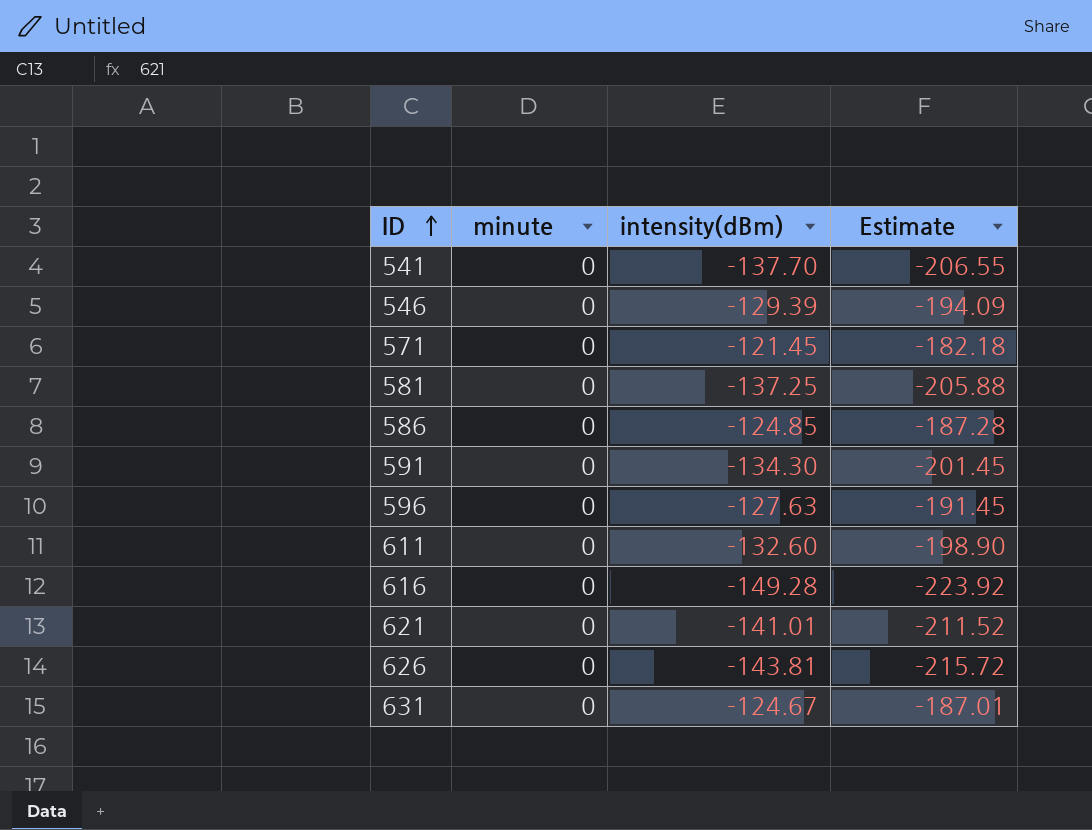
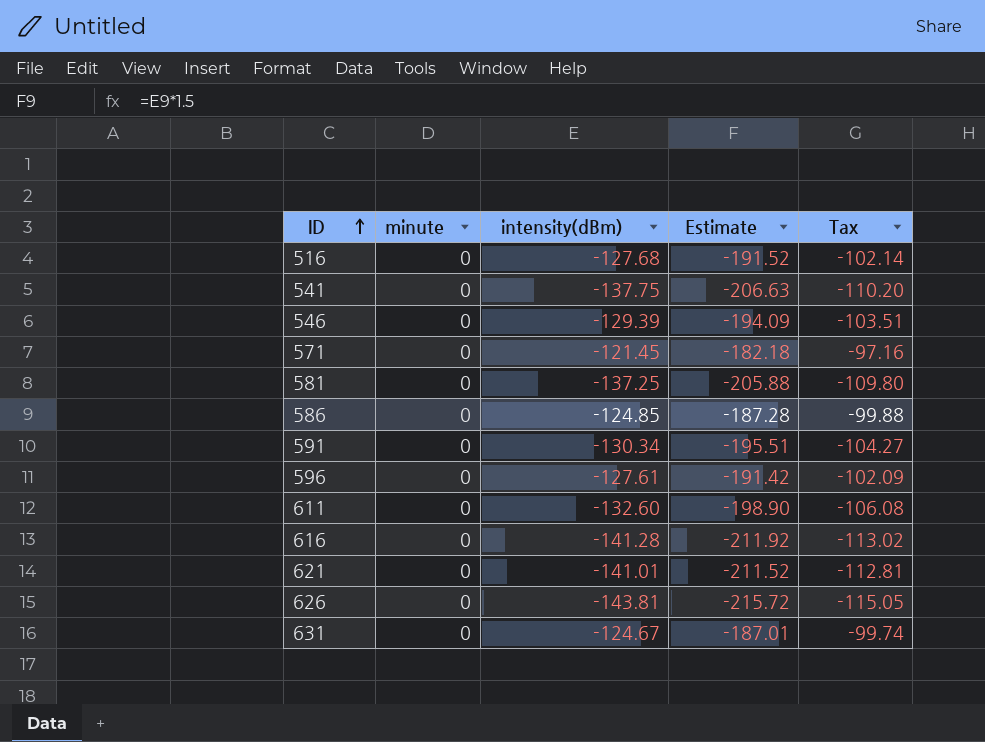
column Tax | formula: none -> [intensity(dBm)] * 0.8
row 516: none -> 0 | -127.68 | -191.52 | -102.14
541 | intensity(dBm): -137.70 -> -137.75
541 | Estimate: -206.55 -> -206.63
591 | intensity(dBm): -134.30 -> -130.34
591 | Estimate: -201.45 -> -195.51
596 | intensity(dBm): -127.63 -> -127.61
596 | Estimate: -191.45 -> -191.42
616 | intensity(dBm): -149.28 -> -141.28
616 | Estimate: -223.92 -> -211.92

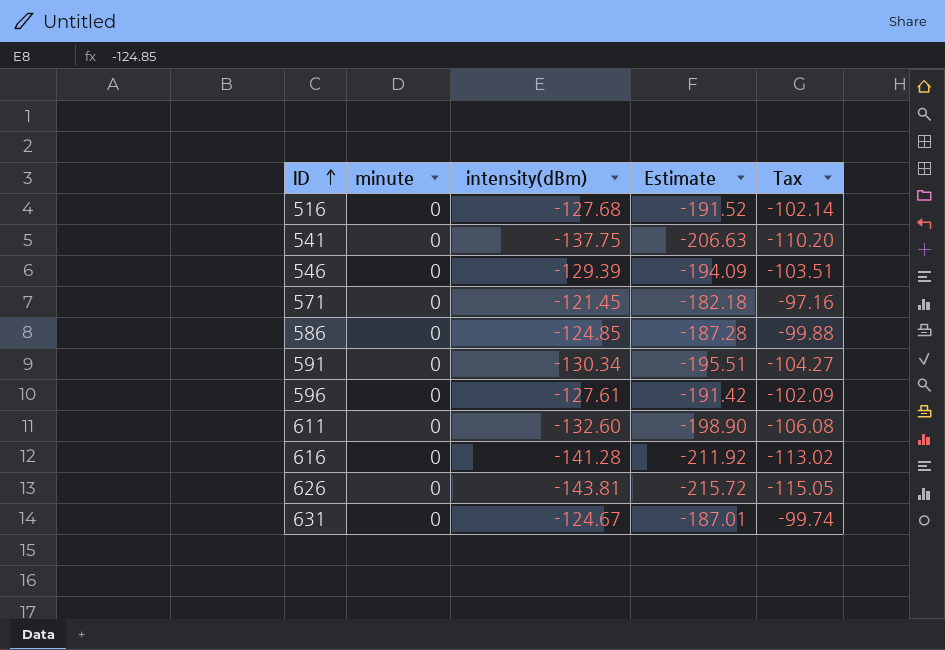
row 581: 0 | -137.25 | -205.88 | -109.80 -> none
row 621: 0 | -141.01 | -211.52 | -112.81 -> none

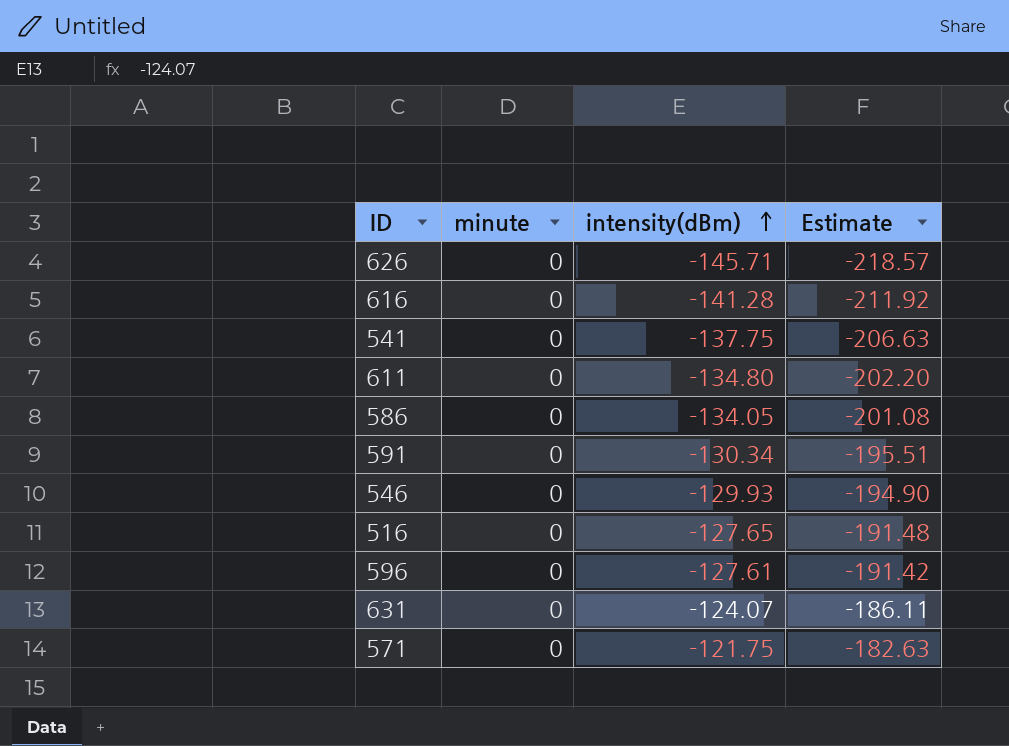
row order: ID ascending -> intensity(dBm) ascending
column Tax | formula: [intensity(dBm)] * 0.8 -> none
626 | intensity(dBm): -143.81 -> -145.71
626 | Estimate: -215.72 -> -218.57
611 | intensity(dBm): -132.60 -> -134.80
611 | Estimate: -198.90 -> -202.20
586 | intensity(dBm): -124.85 -> -134.05
586 | Estimate: -187.28 -> -201.08
546 | intensity(dBm): -129.39 -> -129.93
546 | Estimate: -194.09 -> -194.90
516 | intensity(dBm): -127.68 -> -127.65
516 | Estimate: -191.52 -> -191.48
631 | intensity(dBm): -124.67 -> -124.07
631 | Estimate: -187.01 -> -186.11
571 | intensity(dBm): -121.45 -> -121.75
571 | Estimate: -182.18 -> -182.63

